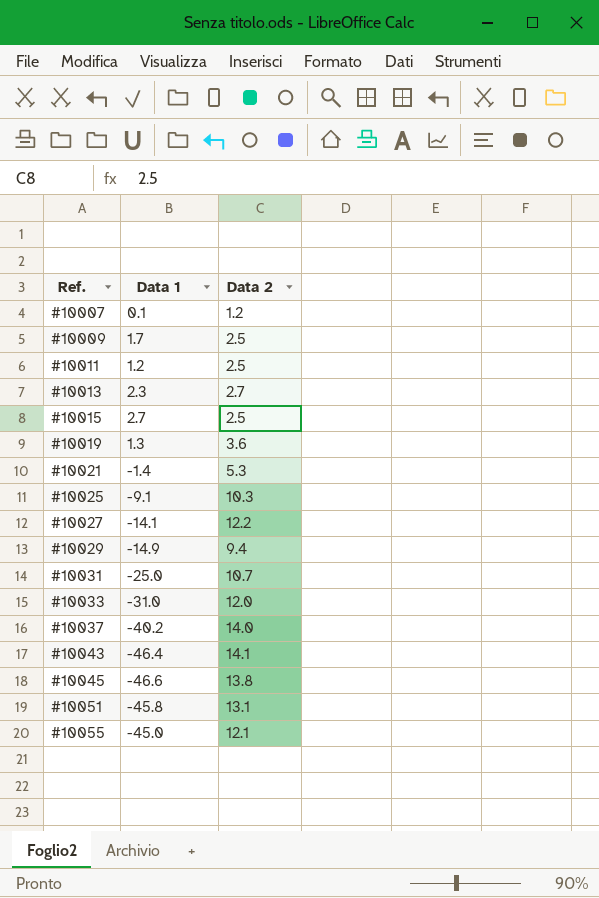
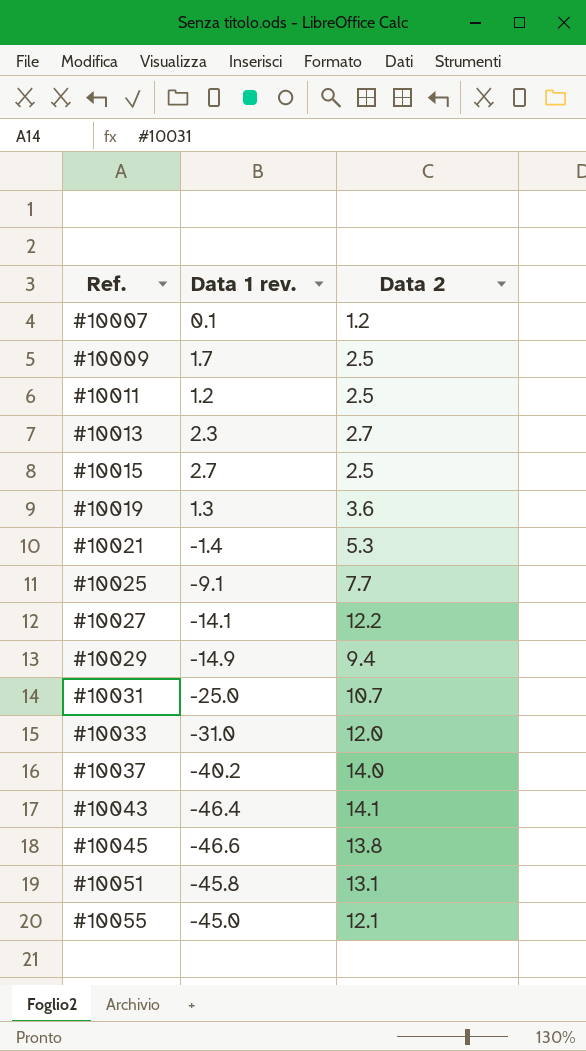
column name: Data 1 -> Data 1 rev.
#10025 | Data 2: 10.3 -> 7.7

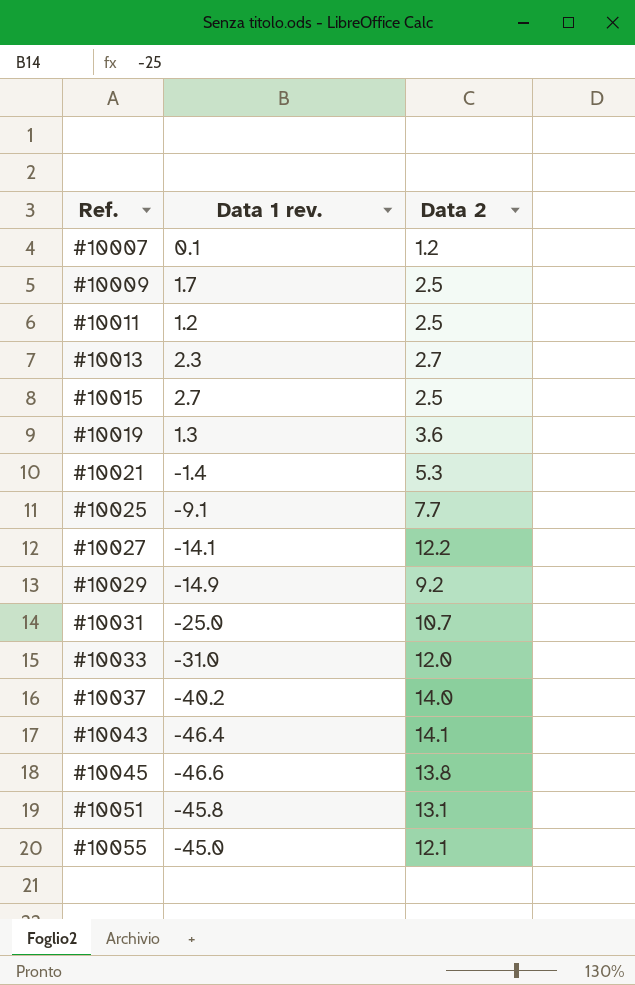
#10029 | Data 2: 9.4 -> 9.2

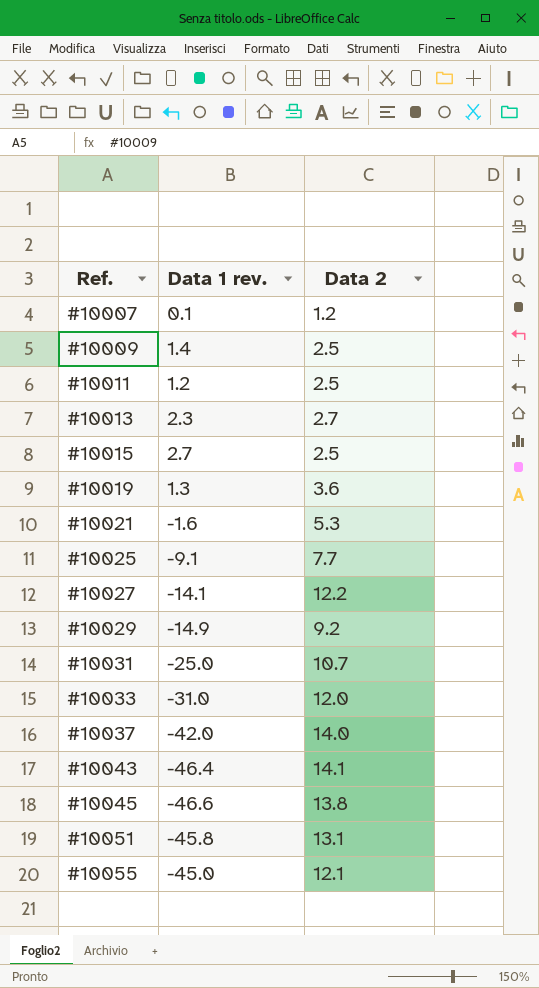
#10009 | Data 1 rev.: 1.7 -> 1.4
#10021 | Data 1 rev.: -1.4 -> -1.6
#10037 | Data 1 rev.: -40.2 -> -42.0

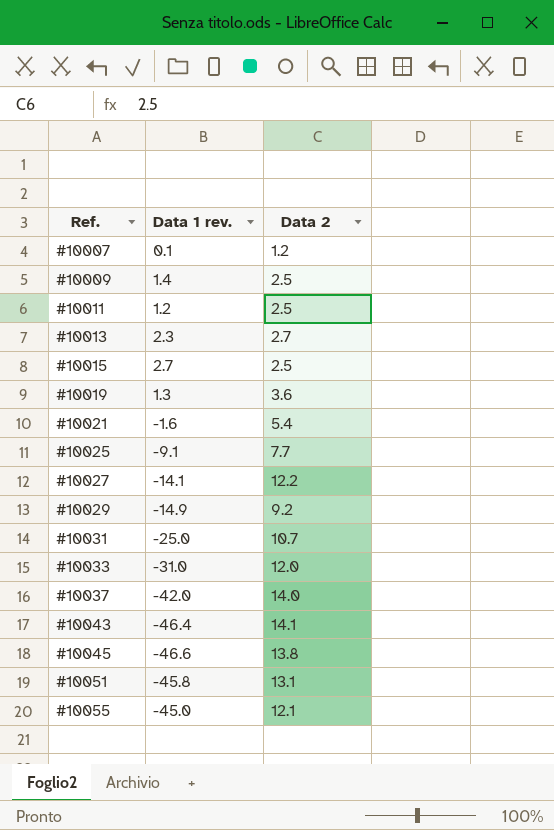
#10021 | Data 2: 5.3 -> 5.4

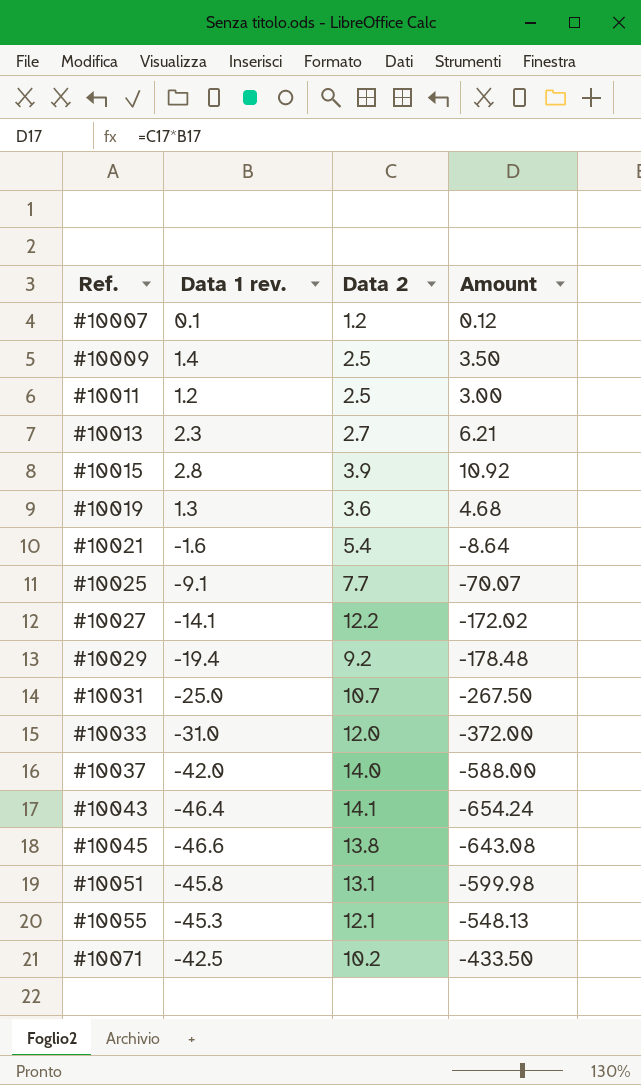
column Amount | formula: none -> [Data 1 rev.] * [Data 2]
#10015 | Data 1 rev.: 2.7 -> 2.8
#10015 | Data 2: 2.5 -> 3.9
#10029 | Data 1 rev.: -14.9 -> -19.4
#10055 | Data 1 rev.: -45.0 -> -45.3
row #10071: none -> -42.5 | 10.2 | -433.50

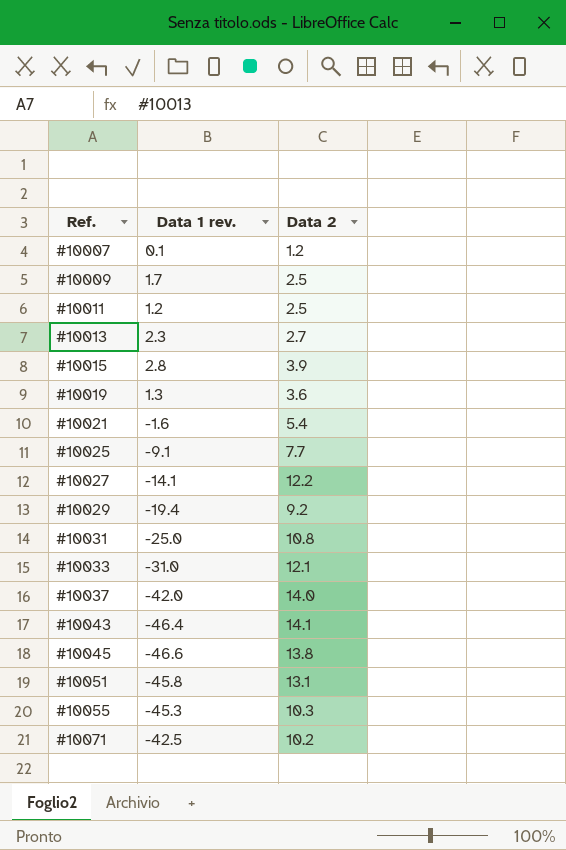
column Amount | formula: [Data 1 rev.] * [Data 2] -> none
#10009 | Data 1 rev.: 1.4 -> 1.7
#10031 | Data 2: 10.7 -> 10.8
#10033 | Data 2: 12.0 -> 12.1
#10055 | Data 2: 12.1 -> 10.3

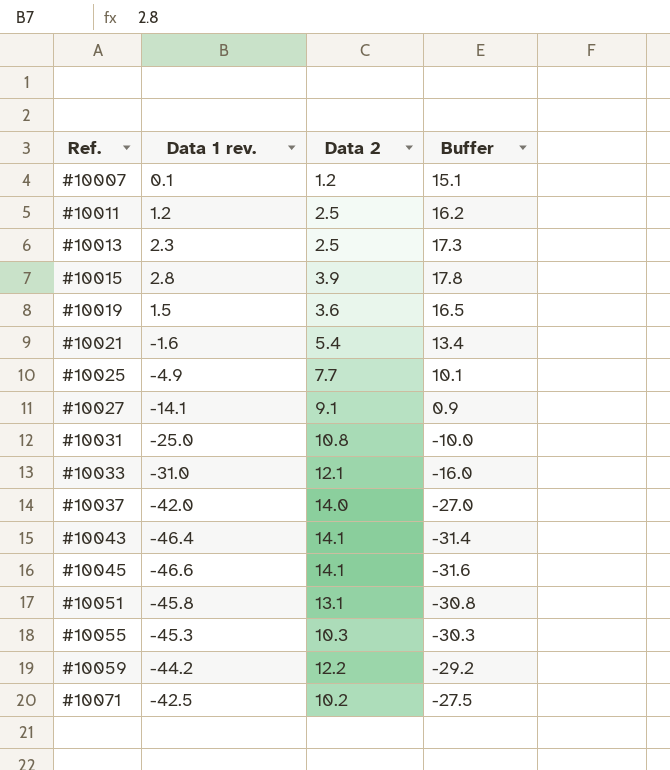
column Buffer | formula: none -> [Data 1 rev.] + 15
row #10009: 1.7 | 2.5 -> none
row #10029: -19.4 | 9.2 -> none
#10013 | Data 2: 2.7 -> 2.5
#10019 | Data 1 rev.: 1.3 -> 1.5
#10025 | Data 1 rev.: -9.1 -> -4.9
#10027 | Data 2: 12.2 -> 9.1
#10045 | Data 2: 13.8 -> 14.1
row #10059: none -> -44.2 | 12.2 | -29.2

